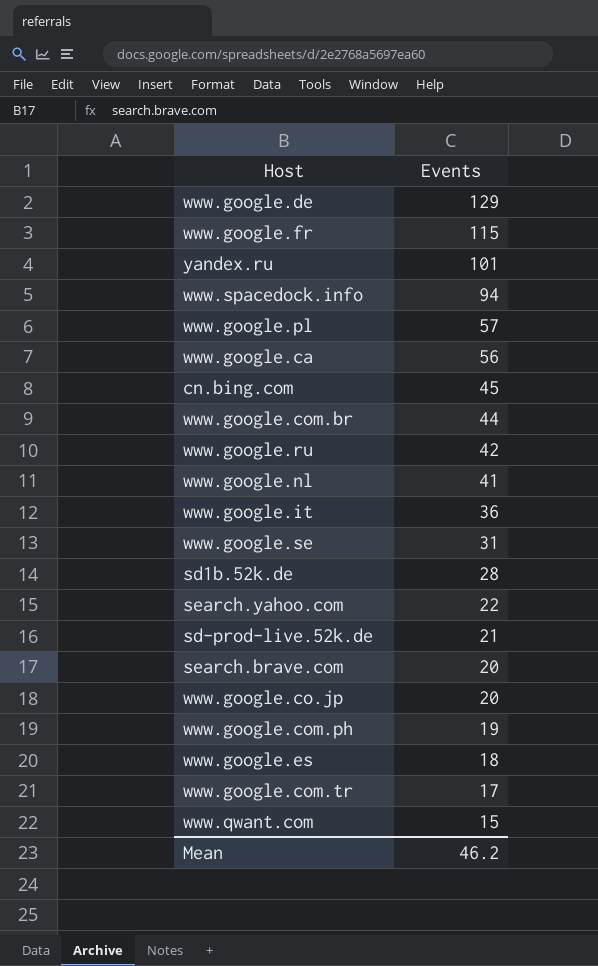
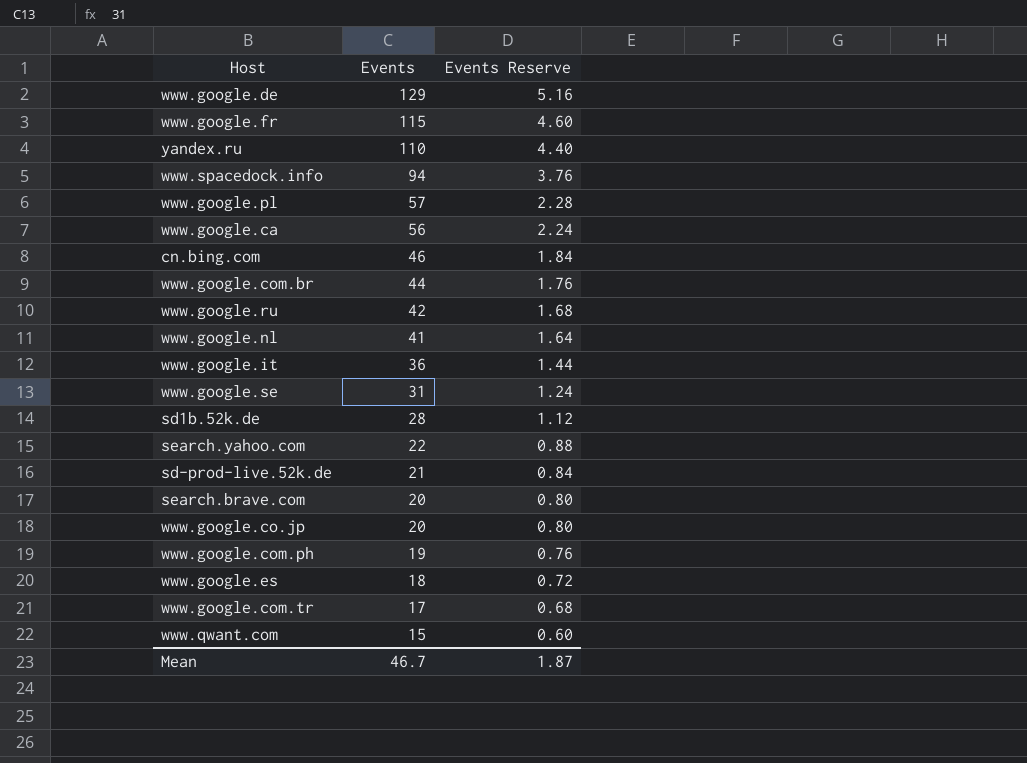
column Events Reserve | formula: none -> [Events] * 0.04
yandex.ru | Events: 101 -> 110
cn.bing.com | Events: 45 -> 46
Mean | Events: 46.2 -> 46.7

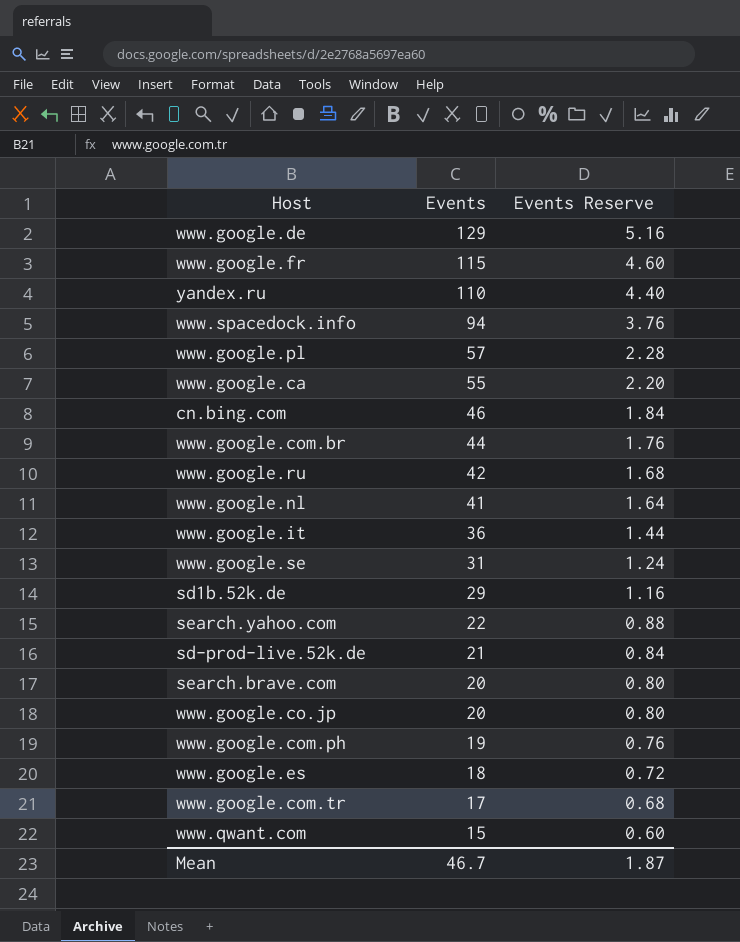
www.google.ca | Events: 56 -> 55
www.google.ca | Events Reserve: 2.24 -> 2.20
sd1b.52k.de | Events: 28 -> 29
sd1b.52k.de | Events Reserve: 1.12 -> 1.16

